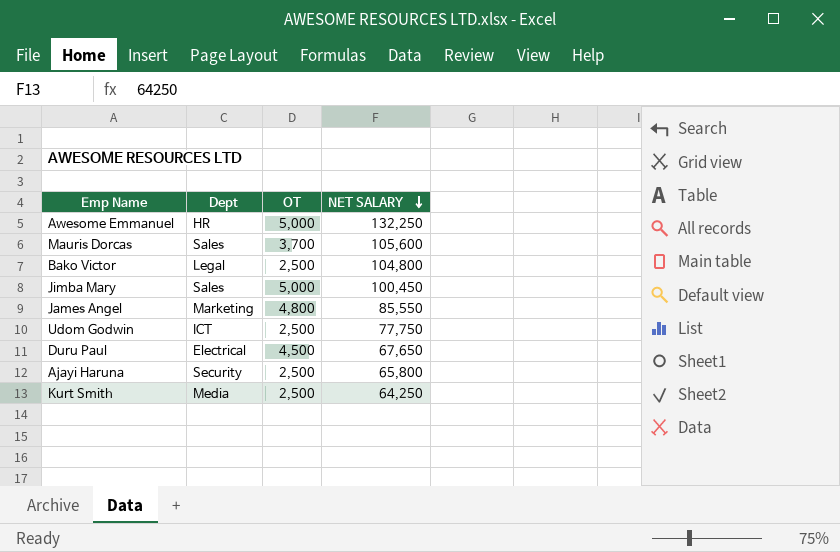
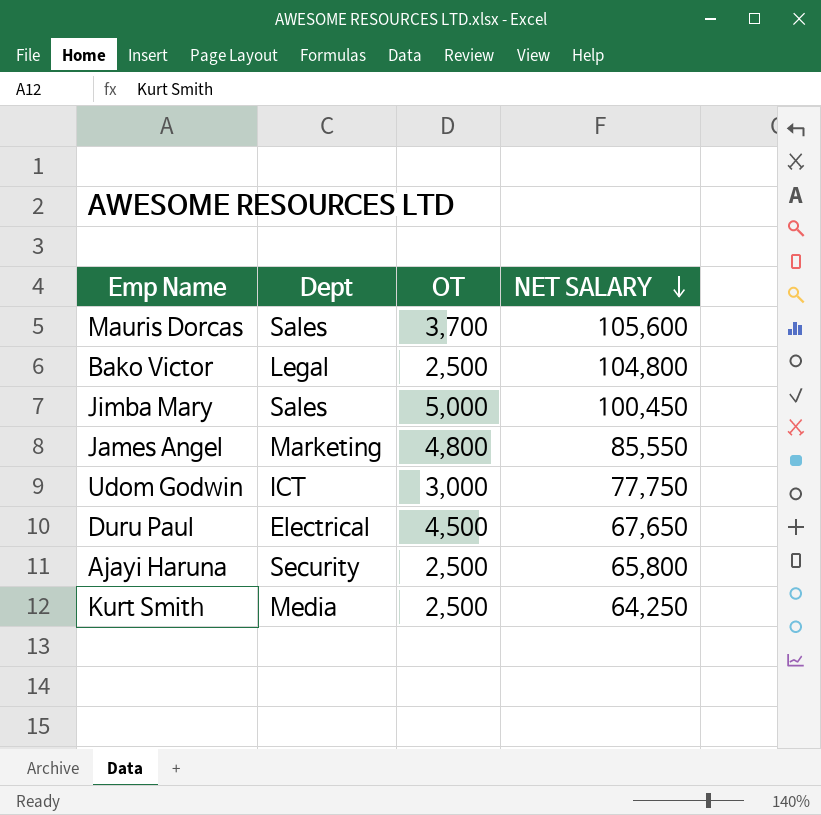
row Awesome Emmanuel: HR | 5,000 | 132,250 -> none
Udom Godwin | OT: 2,500 -> 3,000

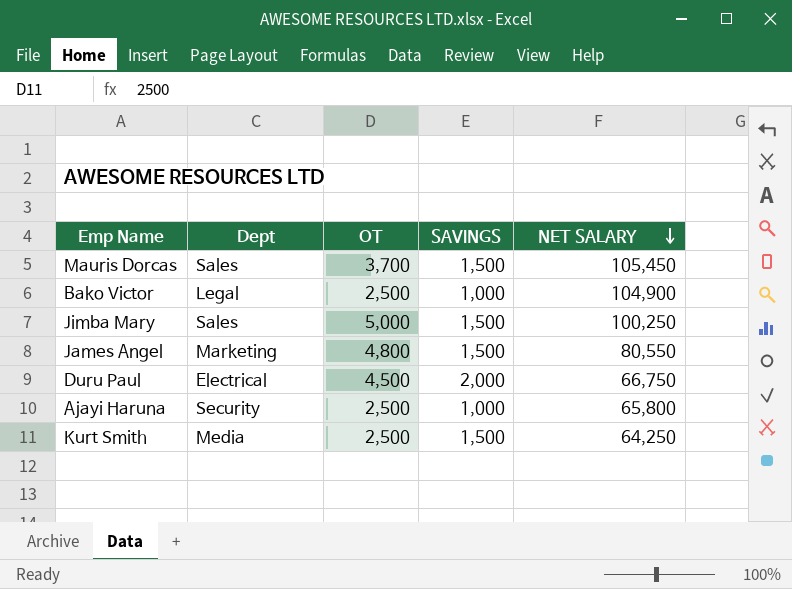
column SAVINGS | position: none -> 4
row Udom Godwin: ICT | 3,000 | 77,750 -> none
Mauris Dorcas | NET SALARY: 105,600 -> 105,450
Bako Victor | NET SALARY: 104,800 -> 104,900
Jimba Mary | NET SALARY: 100,450 -> 100,250
James Angel | NET SALARY: 85,550 -> 80,550
Duru Paul | NET SALARY: 67,650 -> 66,750

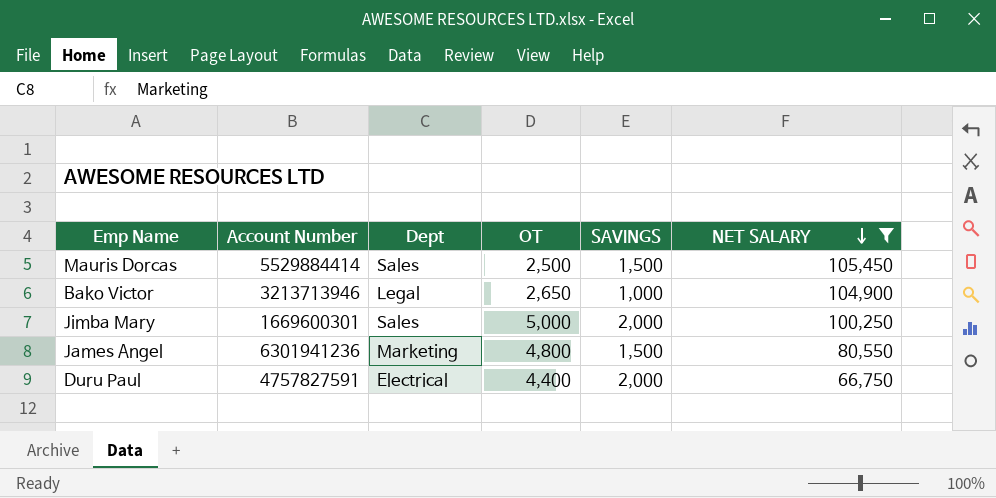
filter: none -> NET SALARY >= 66,750
column Account Number | position: none -> 2
Mauris Dorcas | OT: 3,700 -> 2,500
Bako Victor | OT: 2,500 -> 2,650
Jimba Mary | SAVINGS: 1,500 -> 2,000
Duru Paul | OT: 4,500 -> 4,400

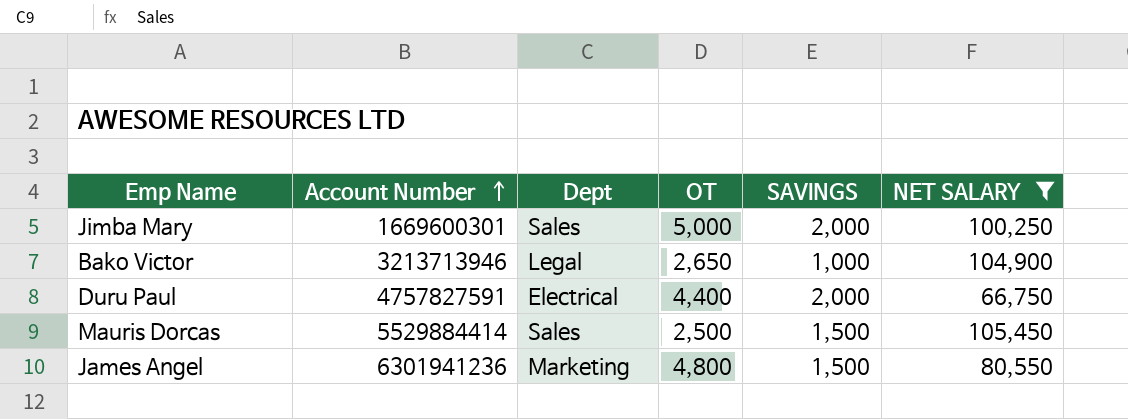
row order: NET SALARY descending -> Account Number ascending

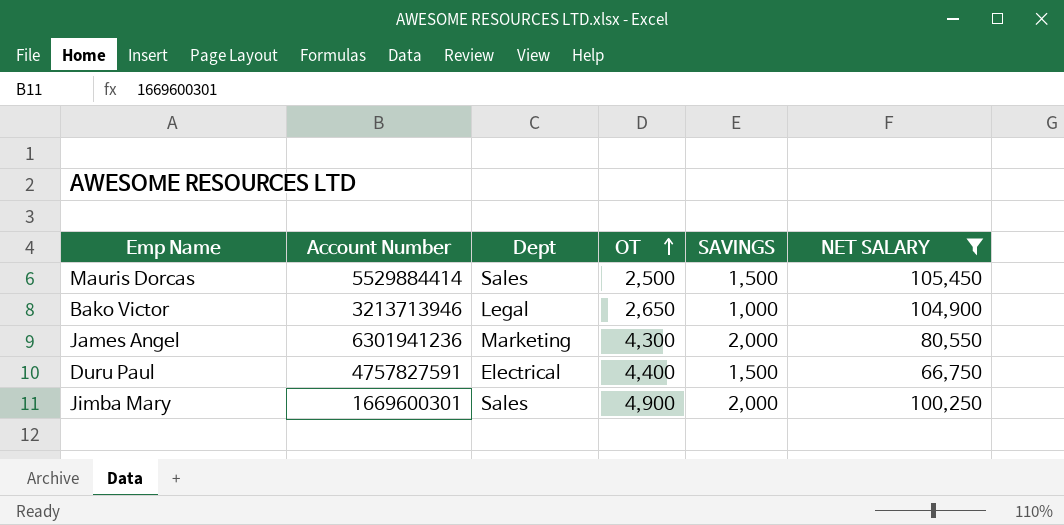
row order: Account Number ascending -> OT ascending
James Angel | OT: 4,800 -> 4,300
James Angel | SAVINGS: 1,500 -> 2,000
Duru Paul | SAVINGS: 2,000 -> 1,500
Jimba Mary | OT: 5,000 -> 4,900

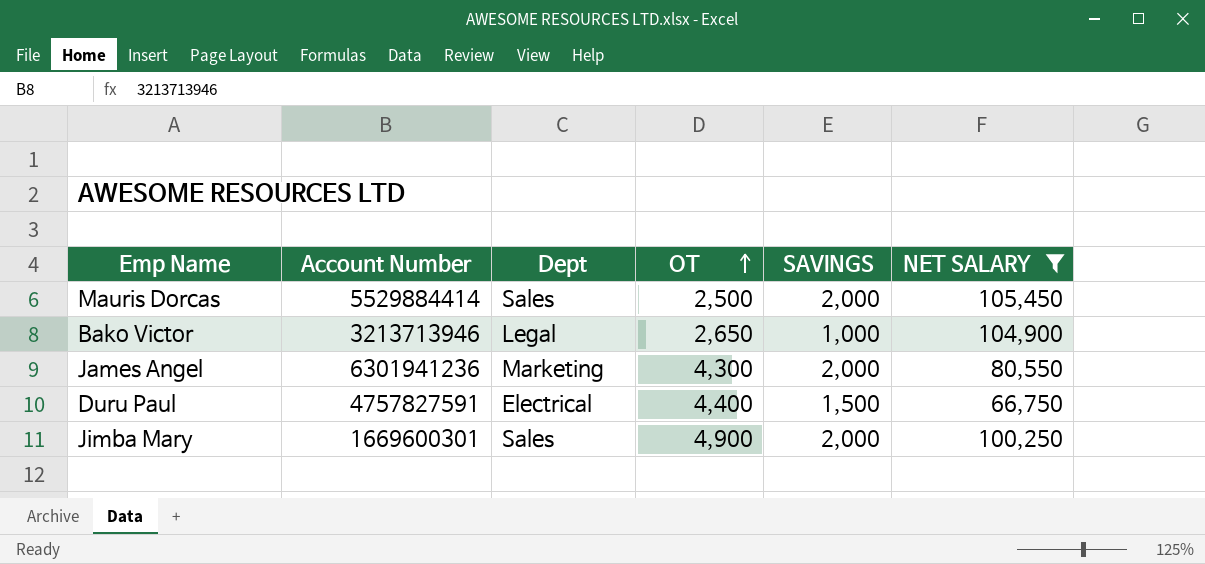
Mauris Dorcas | SAVINGS: 1,500 -> 2,000

